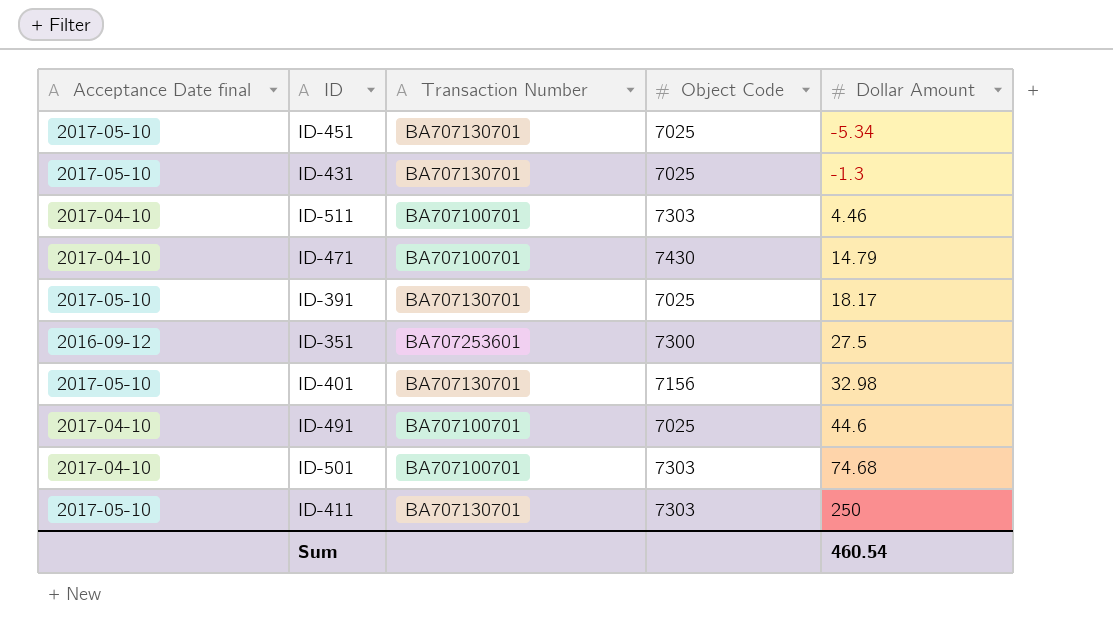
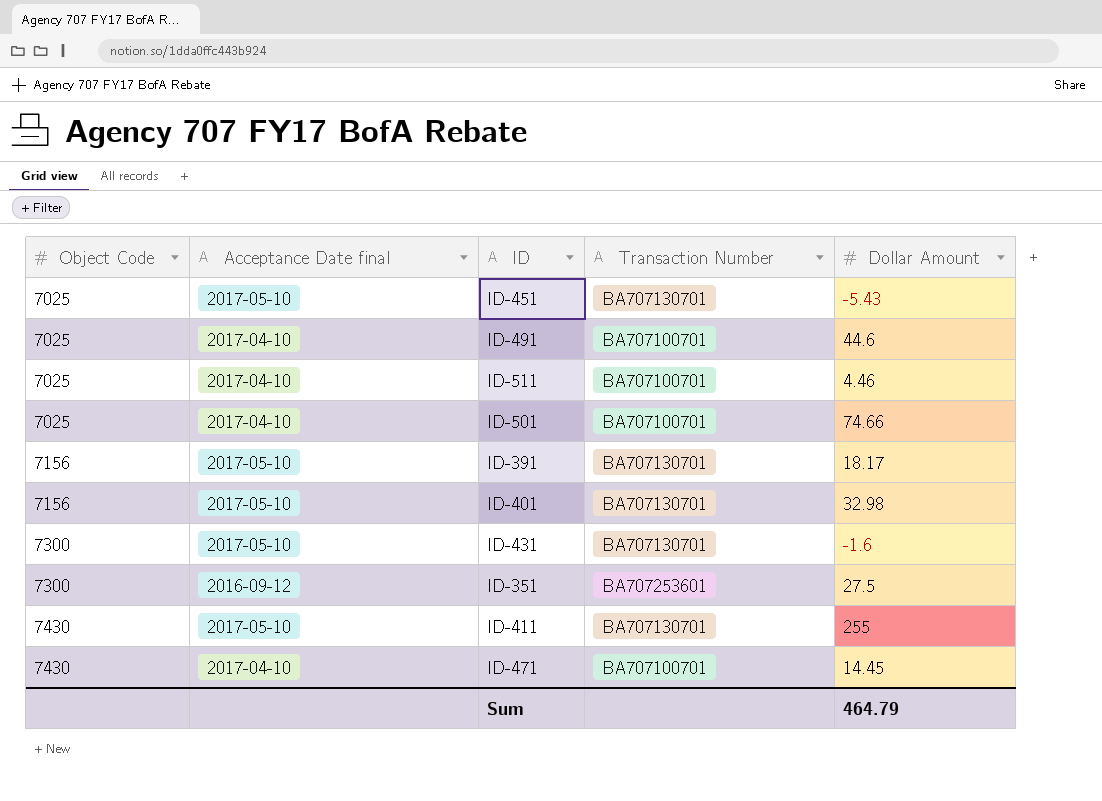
row order: Dollar Amount ascending -> Object Code ascending
column Object Code | position: 4 -> 1
ID-451 | Dollar Amount: -5.34 -> -5.43
ID-511 | Object Code: 7303 -> 7025
ID-501 | Object Code: 7303 -> 7025
ID-501 | Dollar Amount: 74.68 -> 74.66
ID-391 | Object Code: 7025 -> 7156
ID-431 | Object Code: 7025 -> 7300
ID-431 | Dollar Amount: -1.3 -> -1.6
ID-411 | Object Code: 7303 -> 7430
ID-411 | Dollar Amount: 250 -> 255
ID-471 | Dollar Amount: 14.79 -> 14.45
Sum | Dollar Amount: 460.54 -> 464.79

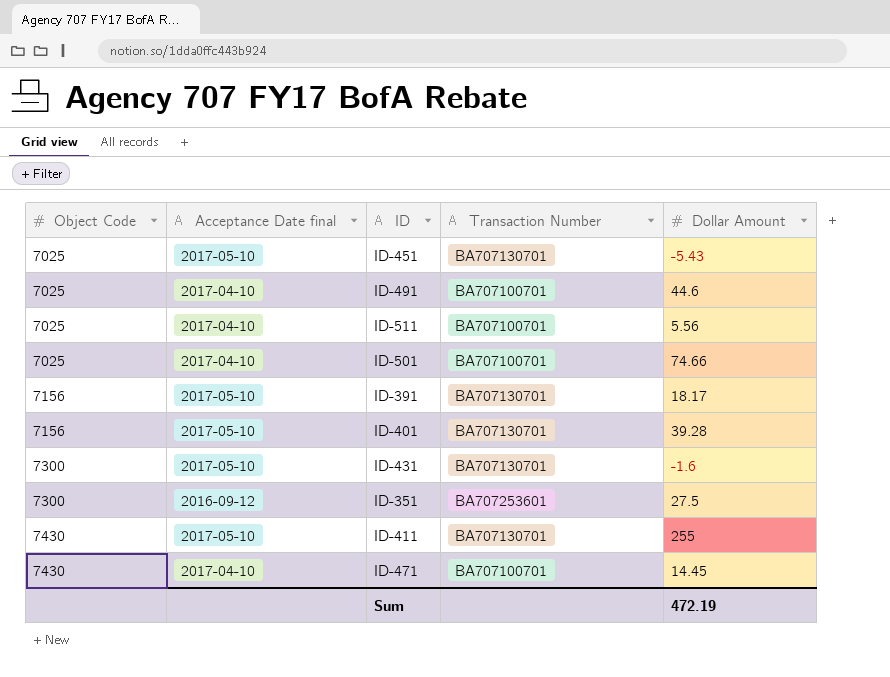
ID-511 | Dollar Amount: 4.46 -> 5.56
ID-401 | Dollar Amount: 32.98 -> 39.28
Sum | Dollar Amount: 464.79 -> 472.19

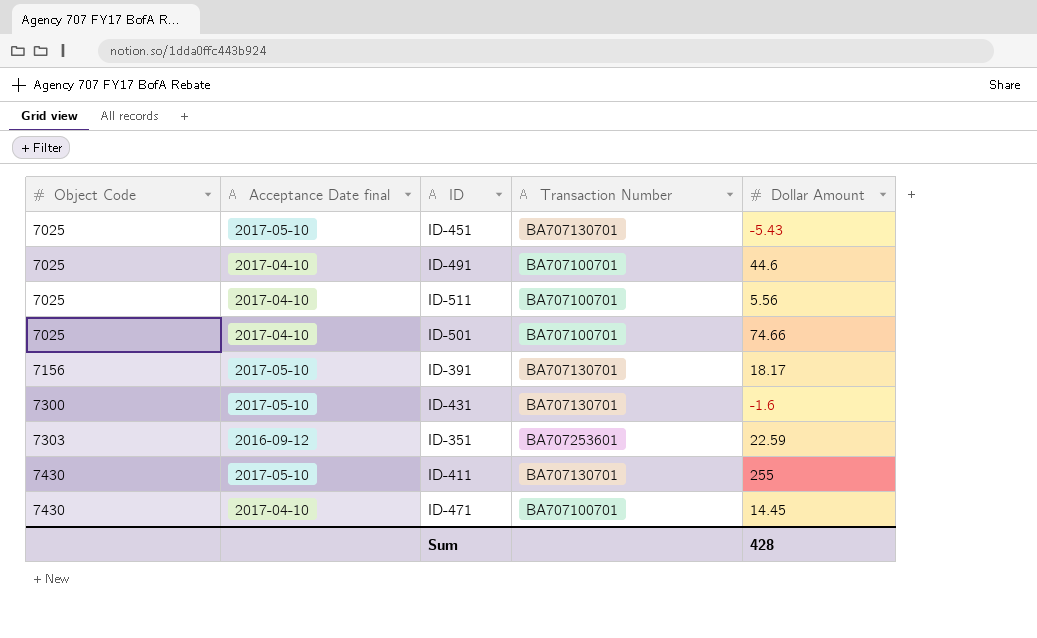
row ID-401: 7156 | 2017-05-10 | BA707130701 | 39.28 -> none
ID-351 | Object Code: 7300 -> 7303
ID-351 | Dollar Amount: 27.5 -> 22.59
Sum | Dollar Amount: 472.19 -> 428

